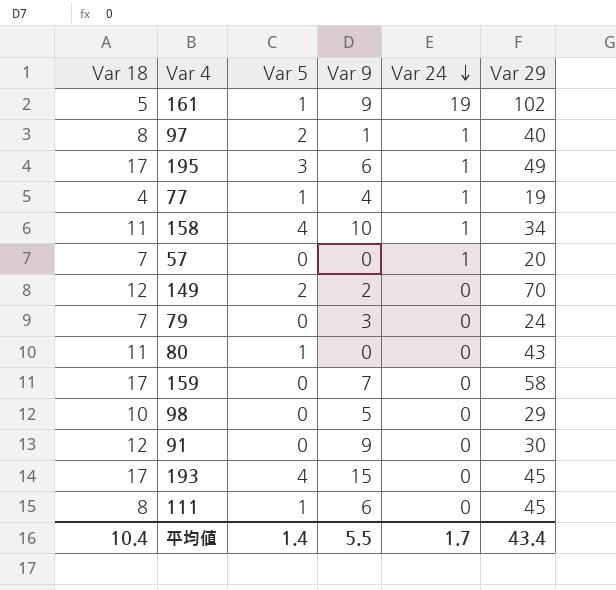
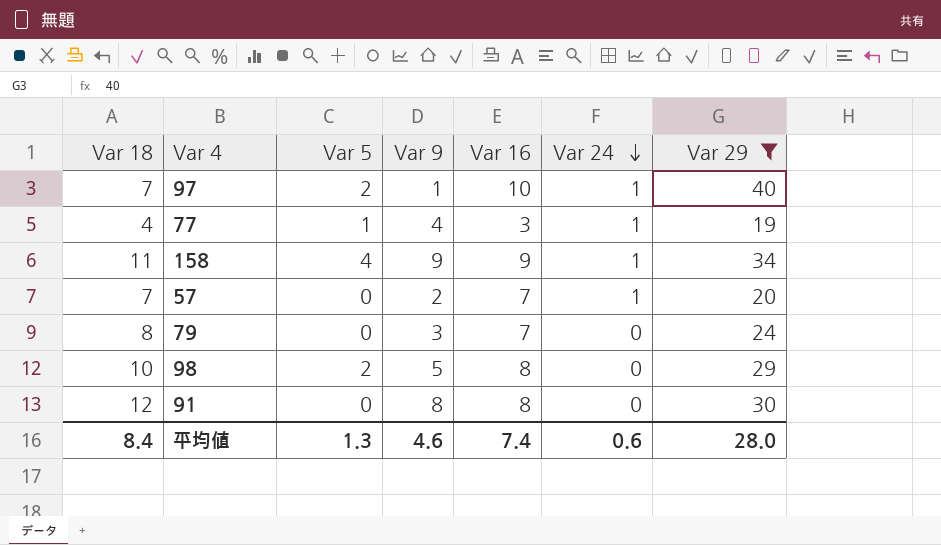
filter: none -> Var 29 <= 40
column Var 16 | position: none -> 5
97 | Var 18: 8 -> 7
158 | Var 9: 10 -> 9
57 | Var 9: 0 -> 2
79 | Var 18: 7 -> 8
98 | Var 5: 0 -> 2
91 | Var 9: 9 -> 8
平均値 | Var 18: 10.4 -> 8.4
平均値 | Var 5: 1.4 -> 1.3
平均値 | Var 9: 5.5 -> 4.6
平均値 | Var 24: 1.7 -> 0.6
平均値 | Var 29: 43.4 -> 28.0

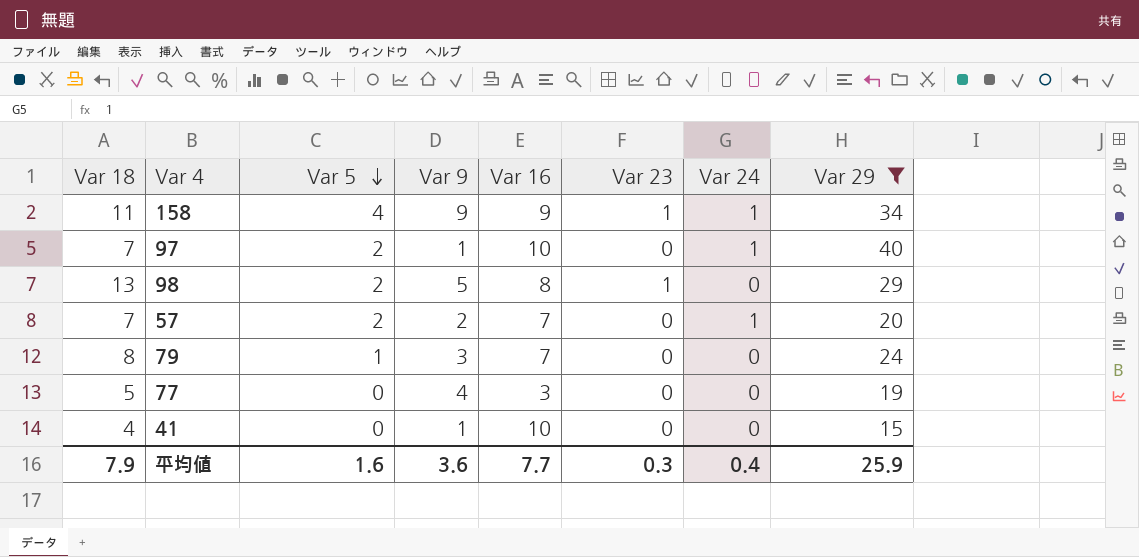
row order: Var 24 descending -> Var 5 descending
column Var 23 | position: none -> 6
row 91: 12 | 0 | 8 | 8 | 0 | 30 -> none
98 | Var 18: 10 -> 13
57 | Var 5: 0 -> 2
79 | Var 5: 0 -> 1
77 | Var 18: 4 -> 5
77 | Var 5: 1 -> 0
77 | Var 24: 1 -> 0
row 41: none -> 4 | 0 | 1 | 10 | 0 | 0 | 15
平均値 | Var 18: 8.4 -> 7.9
平均値 | Var 5: 1.3 -> 1.6
平均値 | Var 9: 4.6 -> 3.6
平均値 | Var 16: 7.4 -> 7.7
平均値 | Var 24: 0.6 -> 0.4
平均値 | Var 29: 28.0 -> 25.9

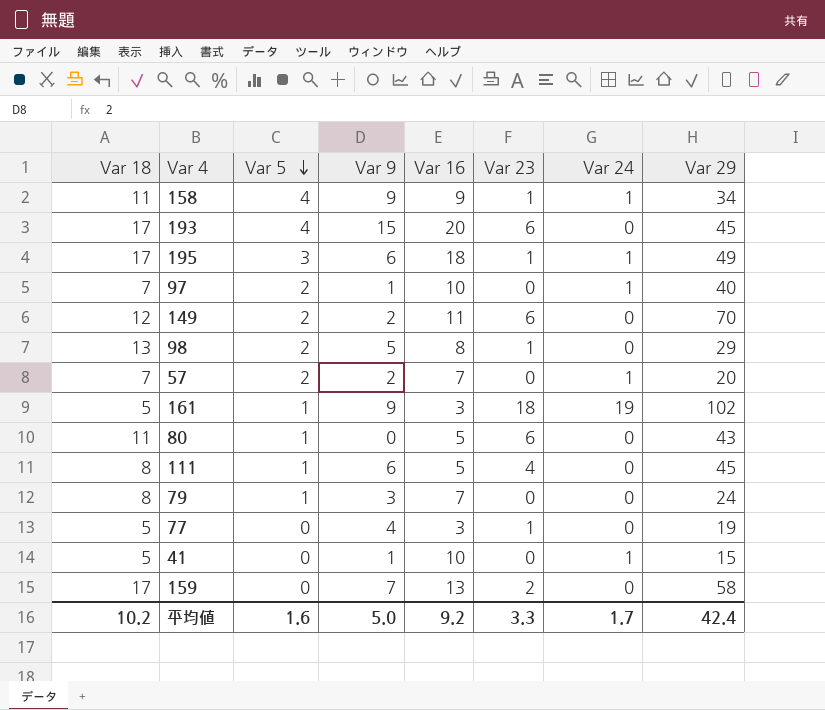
filter: Var 29 <= 40 -> none
77 | Var 23: 0 -> 1
41 | Var 18: 4 -> 5
41 | Var 24: 0 -> 1
平均値 | Var 18: 7.9 -> 10.2
平均値 | Var 9: 3.6 -> 5.0
平均値 | Var 16: 7.7 -> 9.2
平均値 | Var 23: 0.3 -> 3.3
平均値 | Var 24: 0.4 -> 1.7
平均値 | Var 29: 25.9 -> 42.4

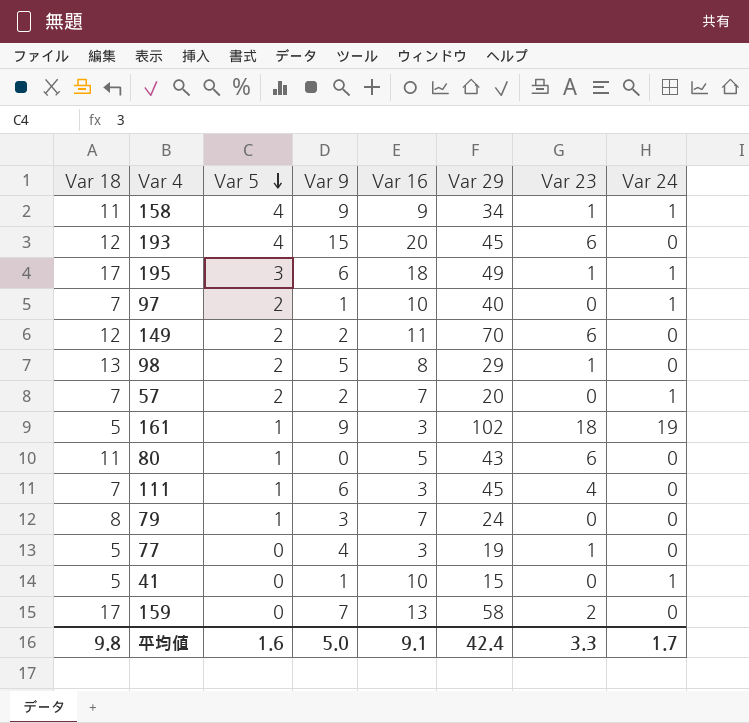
column Var 29 | position: 8 -> 6
193 | Var 18: 17 -> 12
111 | Var 18: 8 -> 7
111 | Var 16: 5 -> 3
平均値 | Var 18: 10.2 -> 9.8
平均値 | Var 16: 9.2 -> 9.1

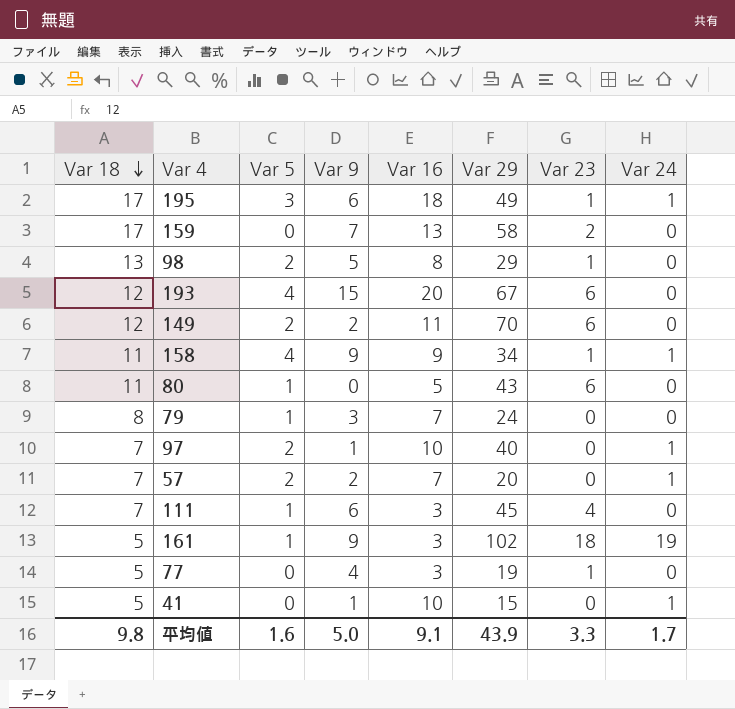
row order: Var 5 descending -> Var 18 descending
193 | Var 29: 45 -> 67
平均値 | Var 29: 42.4 -> 43.9

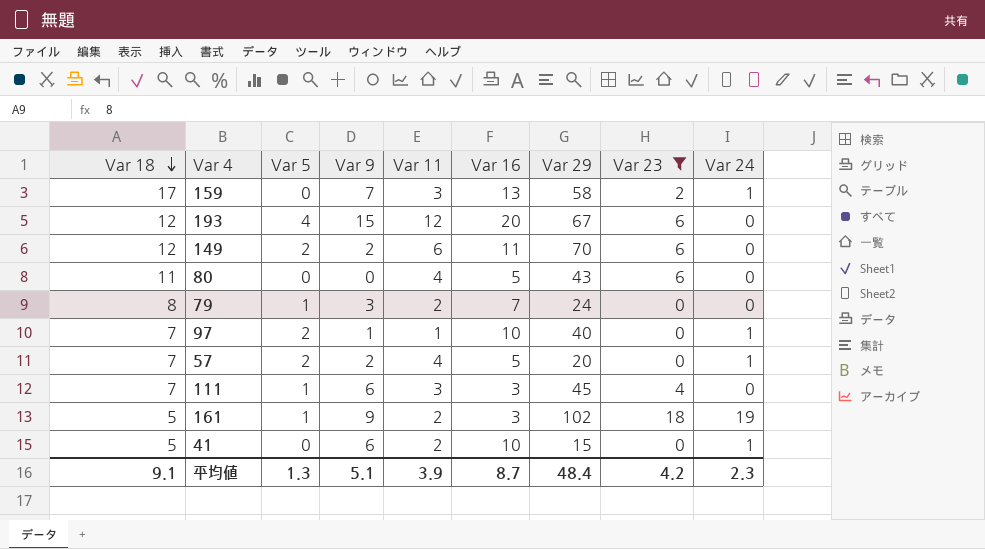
filter: none -> Var 23 != 1
column Var 11 | position: none -> 5
159 | Var 24: 0 -> 1
80 | Var 5: 1 -> 0
57 | Var 16: 7 -> 5
41 | Var 9: 1 -> 6
平均値 | Var 18: 9.8 -> 9.1
平均値 | Var 5: 1.6 -> 1.3
平均値 | Var 9: 5.0 -> 5.1
平均値 | Var 16: 9.1 -> 8.7
平均値 | Var 29: 43.9 -> 48.4
平均値 | Var 23: 3.3 -> 4.2
平均値 | Var 24: 1.7 -> 2.3

